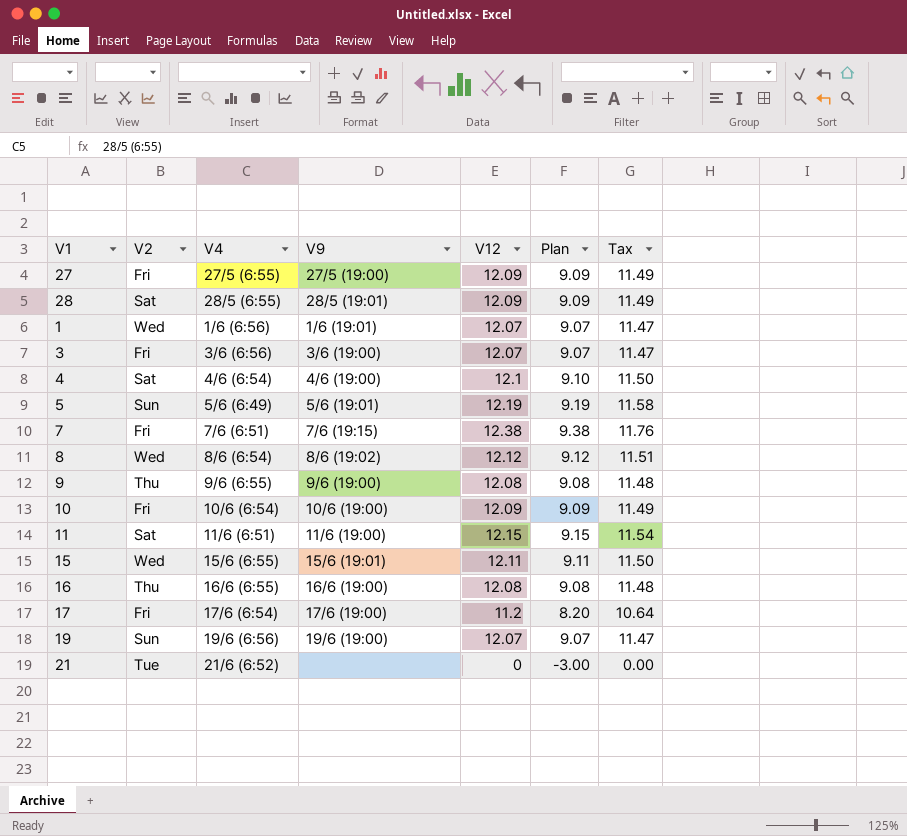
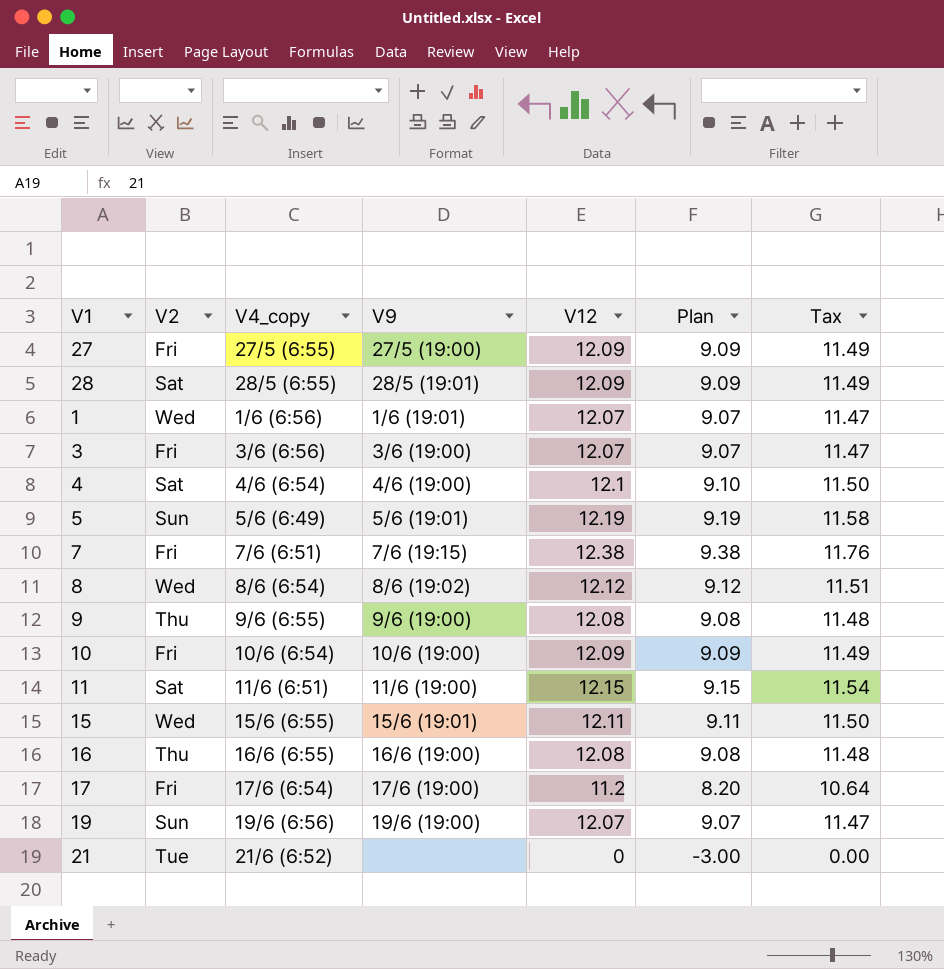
column name: V4 -> V4_copy

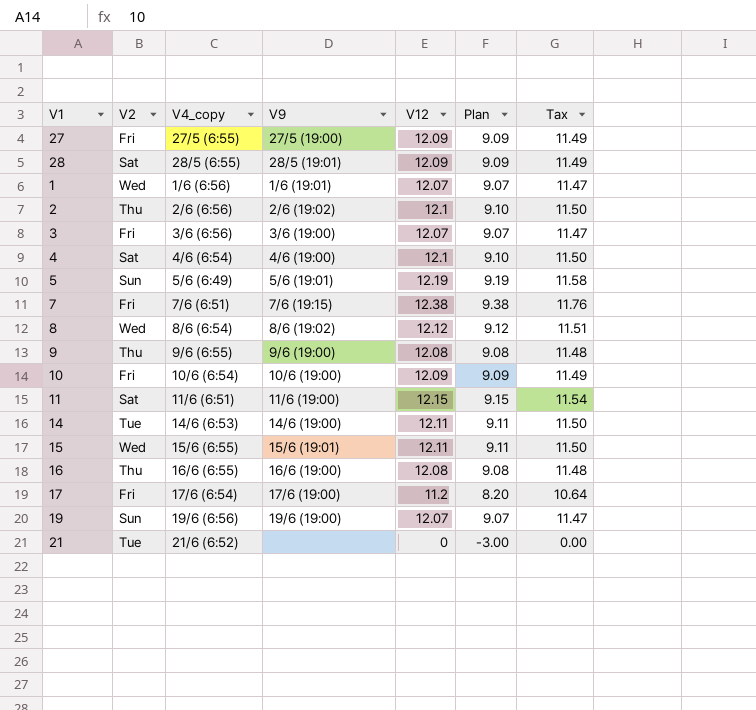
row 2: none -> Thu | 2/6 (6:56) | 2/6 (19:02) | 12.1 | 9.10 | 11.50
row 14: none -> Tue | 14/6 (6:53) | 14/6 (19:00) | 12.11 | 9.11 | 11.50

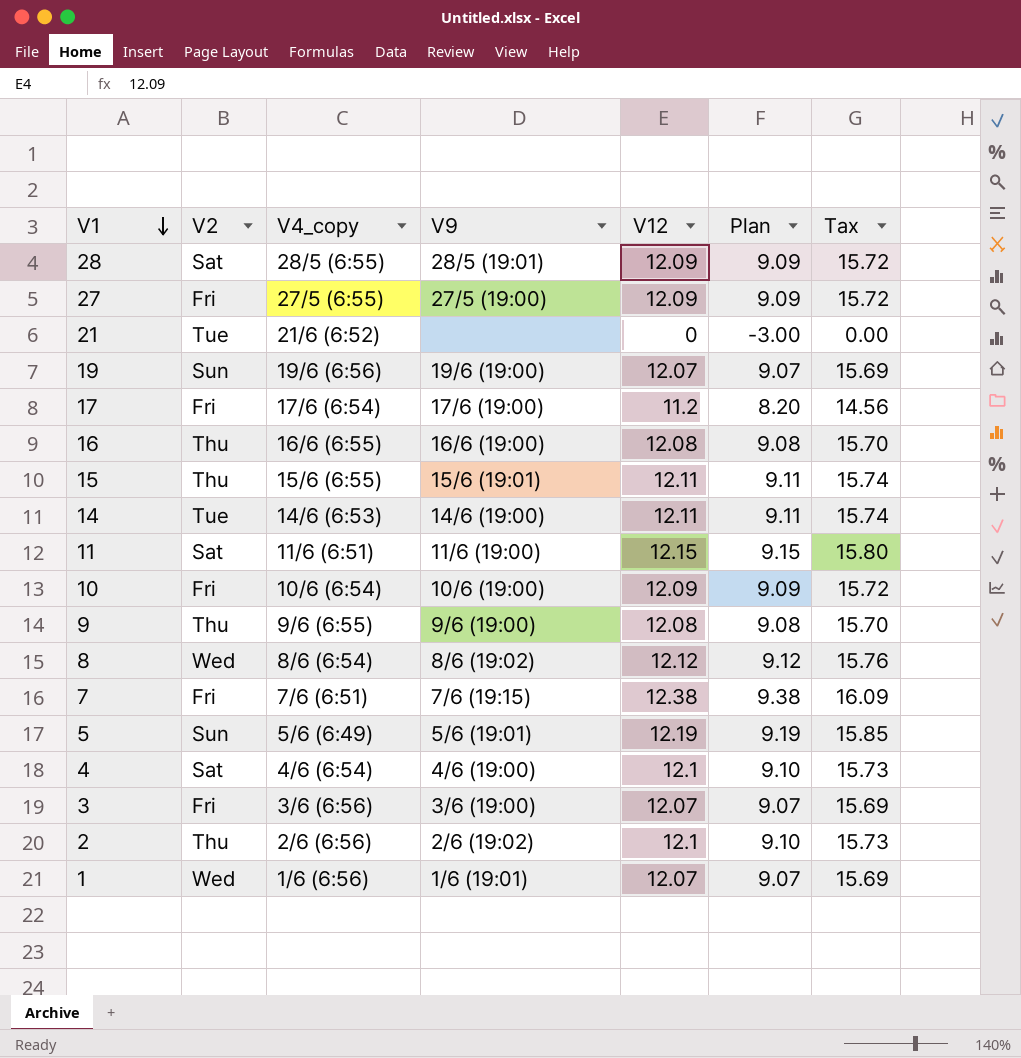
row order: none -> V1 descending
column Tax | formula: [V12] * 0.95 -> [V12] * 1.3
15 | V2: Wed -> Thu

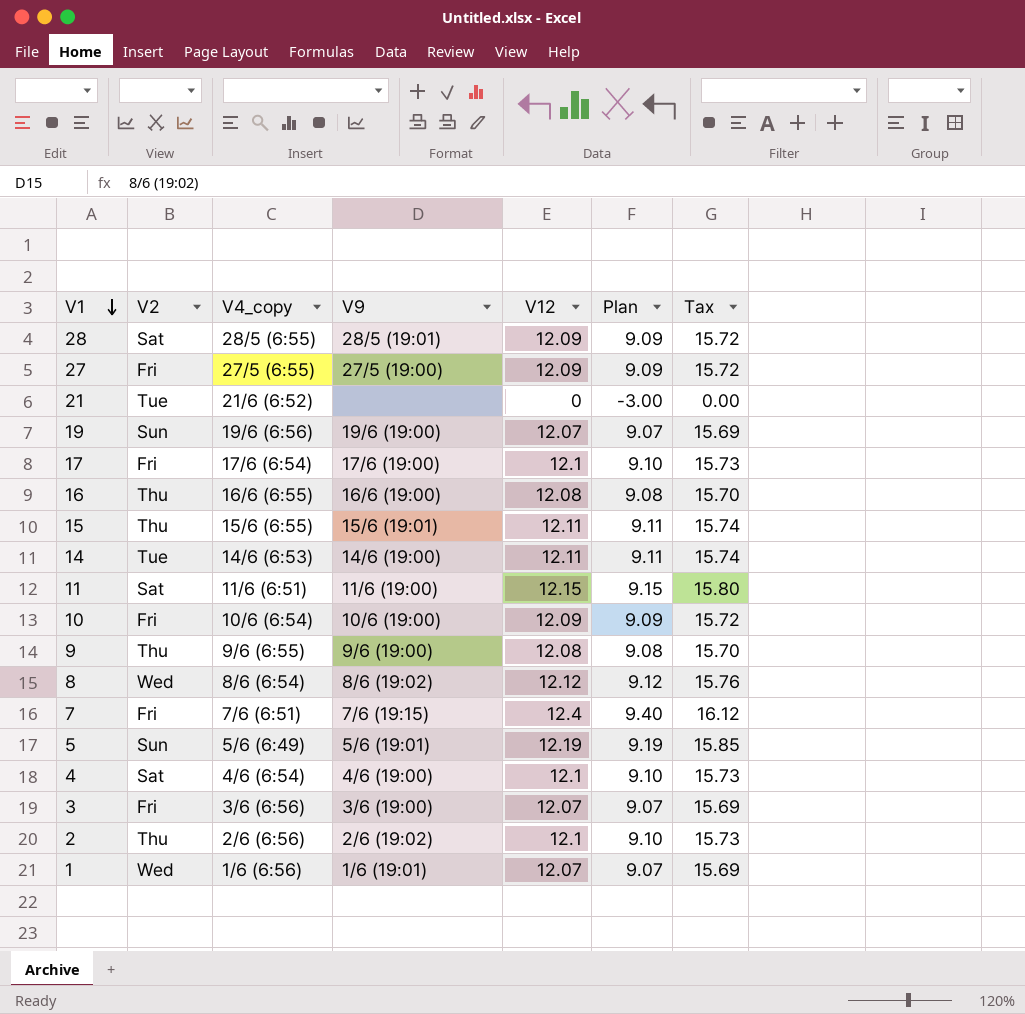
17 | V12: 11.2 -> 12.1
17 | Plan: 8.20 -> 9.10
17 | Tax: 14.56 -> 15.73
7 | V12: 12.38 -> 12.4
7 | Plan: 9.38 -> 9.40
7 | Tax: 16.09 -> 16.12

